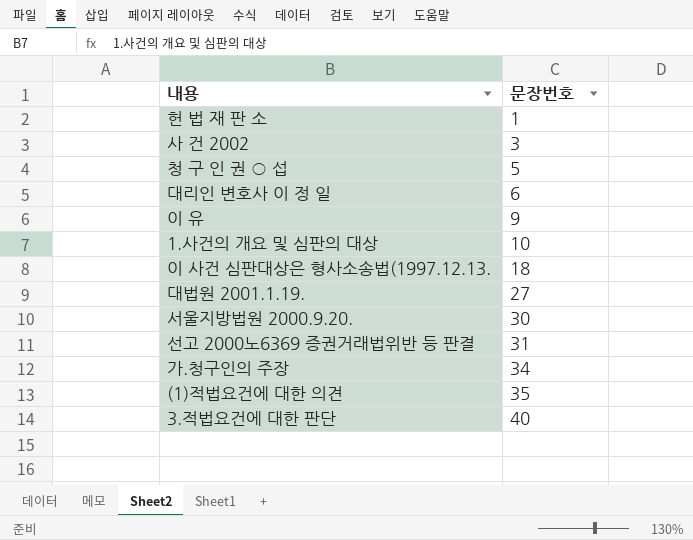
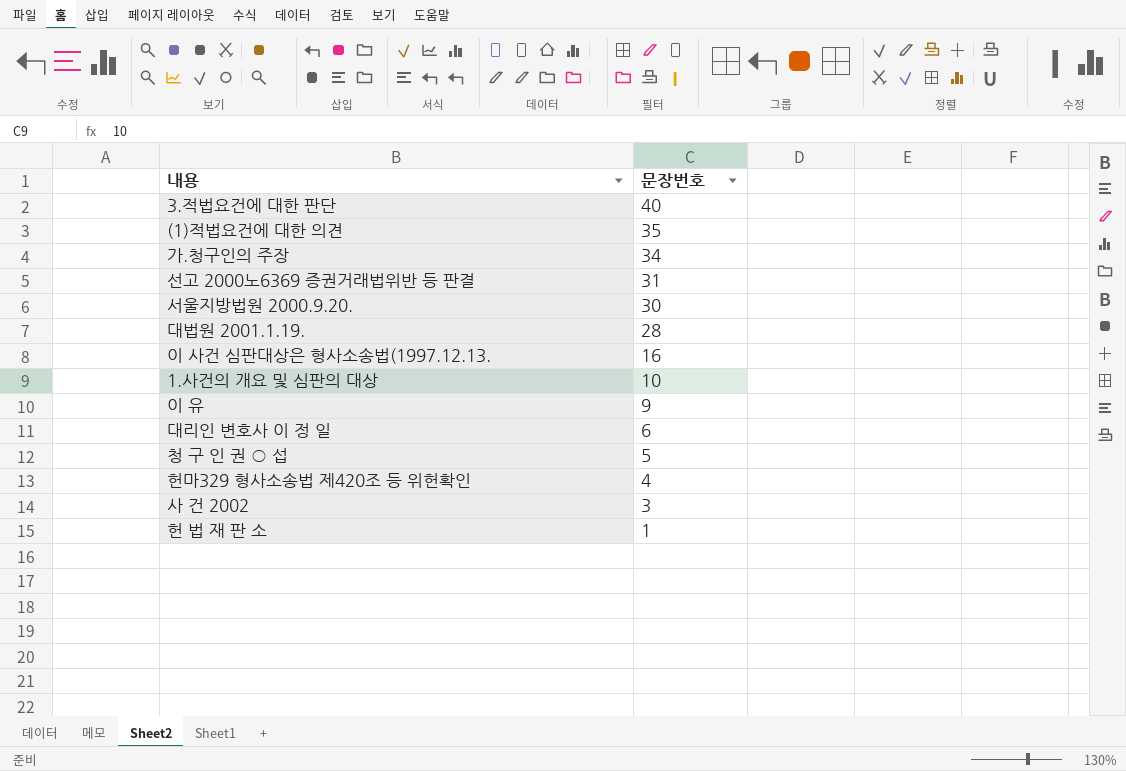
row order: 문장번호 ascending -> 문장번호 descending
대법원 2001.1.19. | 문장번호: 27 -> 28
이 사건 심판대상은 형사소송법(1997.12.13. | 문장번호: 18 -> 16
row 헌마329 형사소송법 제420조 등 위헌확인: none -> 4

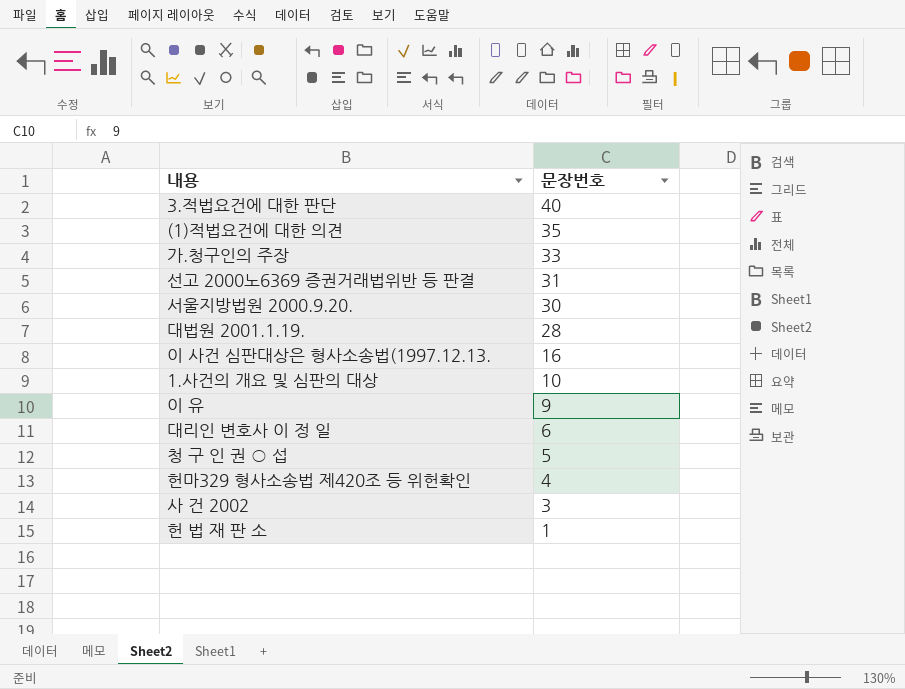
가.청구인의 주장 | 문장번호: 34 -> 33

